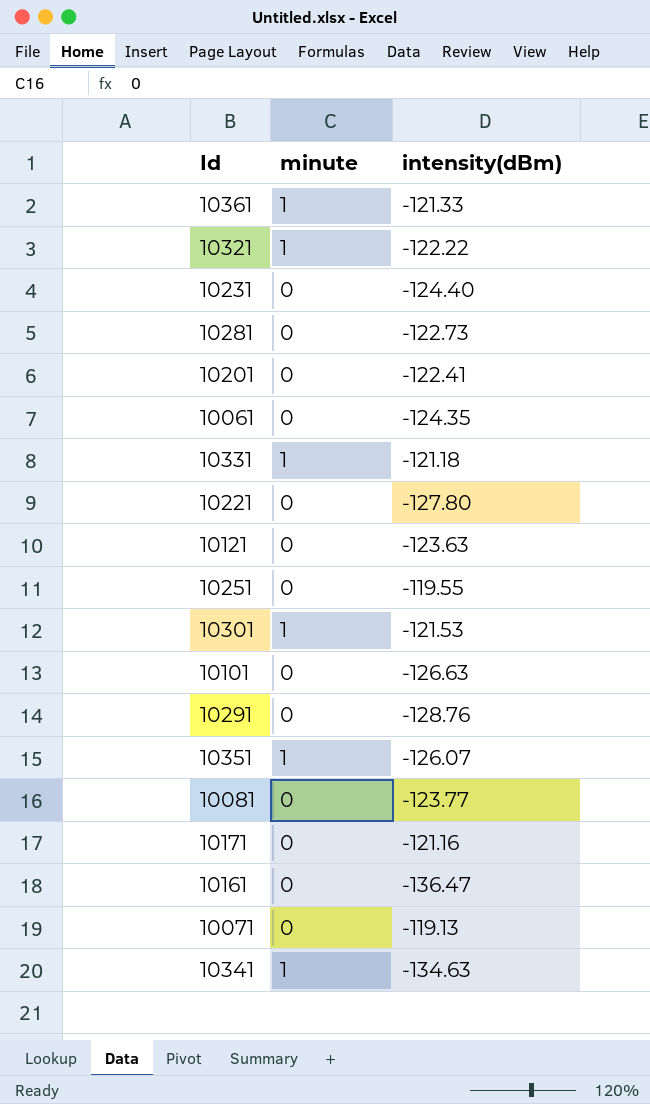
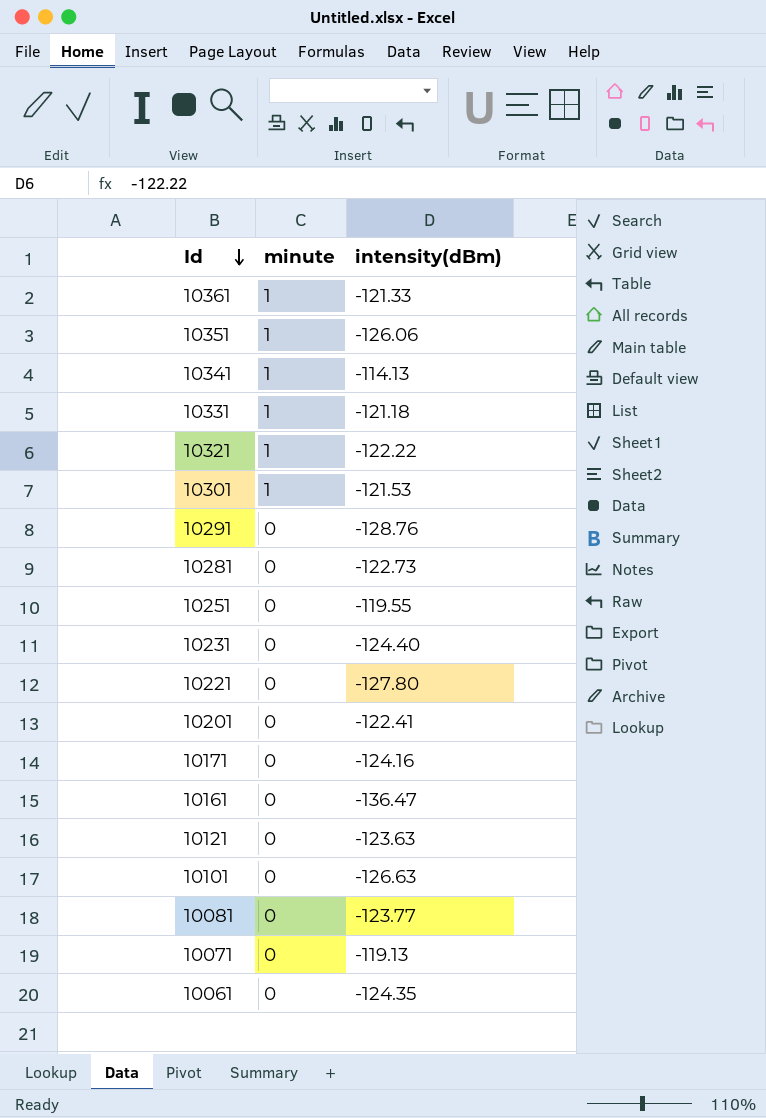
row order: none -> Id descending
10351 | intensity(dBm): -126.07 -> -126.06
10341 | intensity(dBm): -134.63 -> -114.13
10171 | intensity(dBm): -121.16 -> -124.16

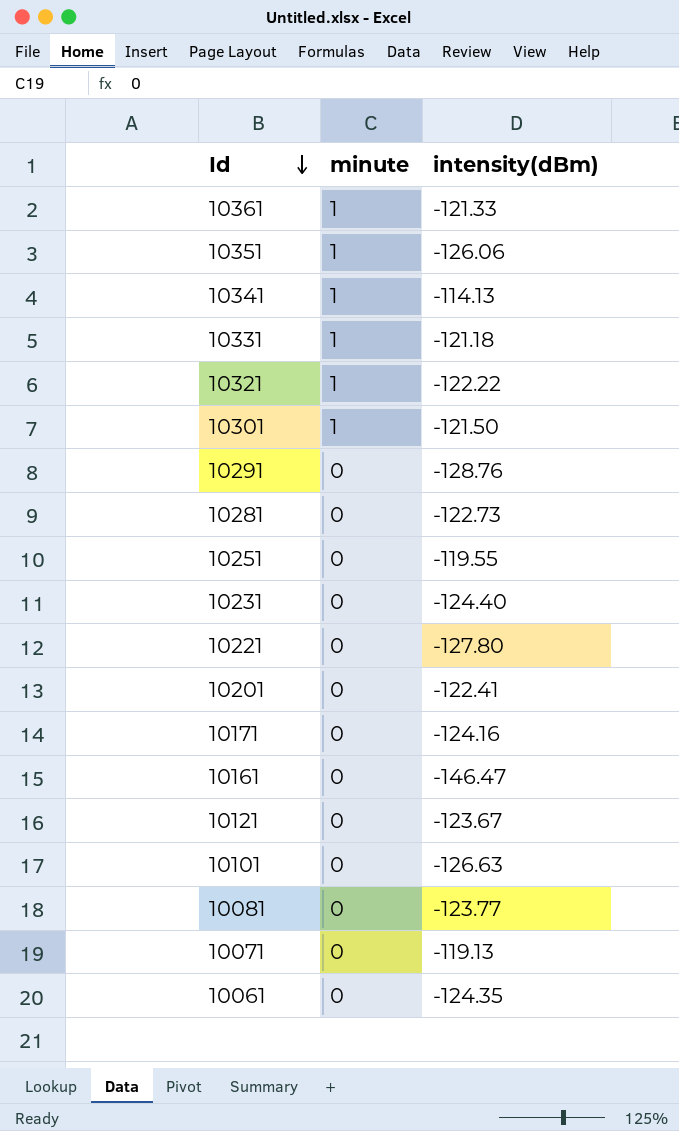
10301 | intensity(dBm): -121.53 -> -121.50
10161 | intensity(dBm): -136.47 -> -146.47
10121 | intensity(dBm): -123.63 -> -123.67

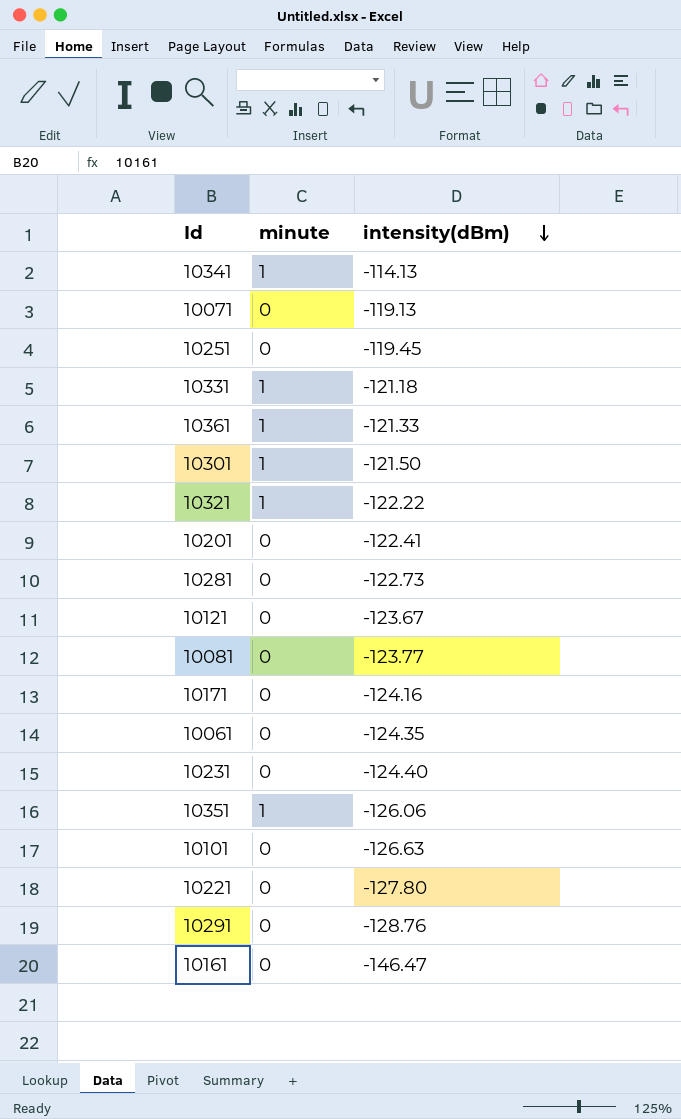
row order: Id descending -> intensity(dBm) descending
10251 | intensity(dBm): -119.55 -> -119.45

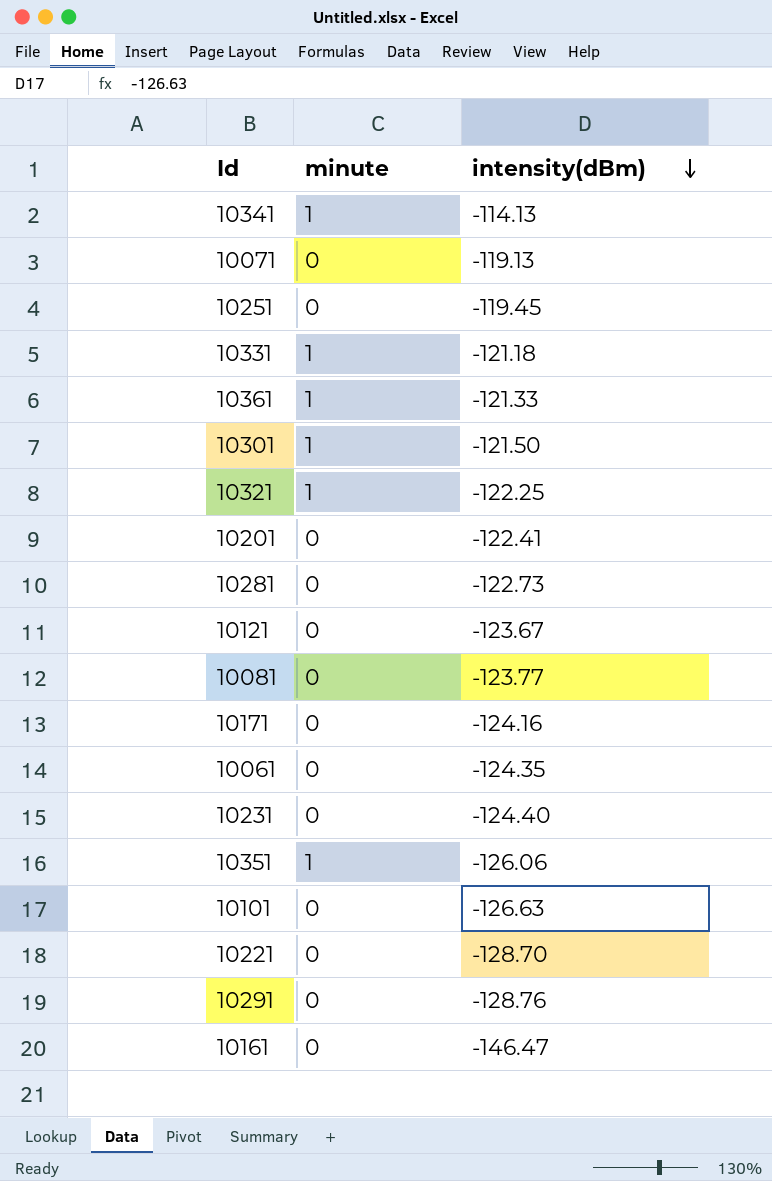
10321 | intensity(dBm): -122.22 -> -122.25
10221 | intensity(dBm): -127.80 -> -128.70

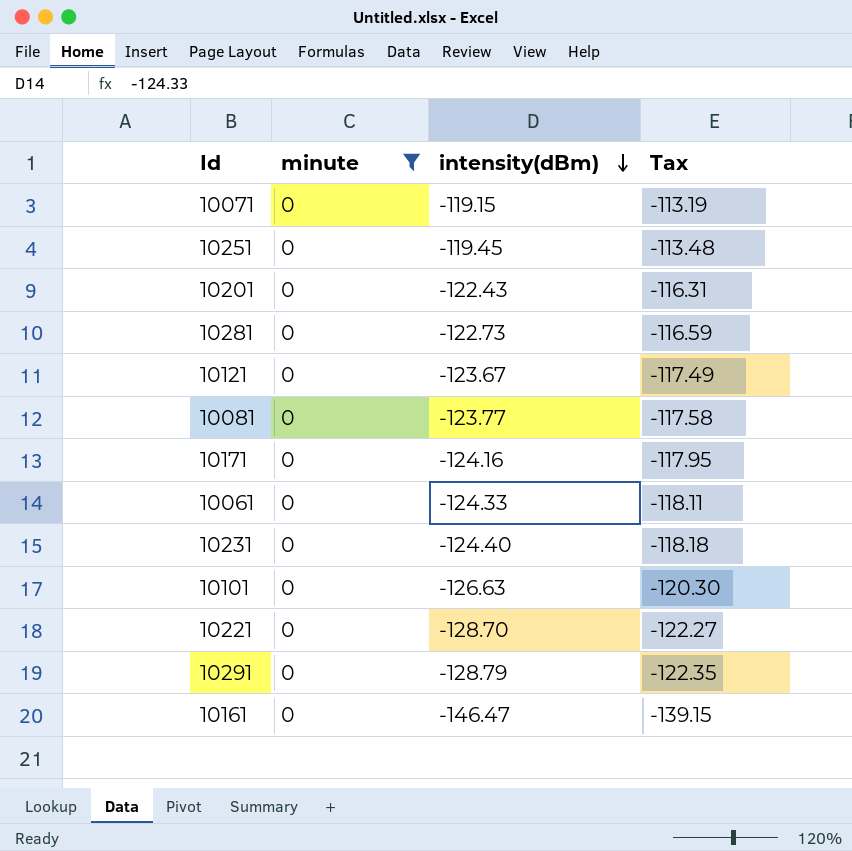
filter: none -> minute = 0
column Tax | formula: none -> [intensity(dBm)] * 0.95
10071 | intensity(dBm): -119.13 -> -119.15
10201 | intensity(dBm): -122.41 -> -122.43
10061 | intensity(dBm): -124.35 -> -124.33
10291 | intensity(dBm): -128.76 -> -128.79

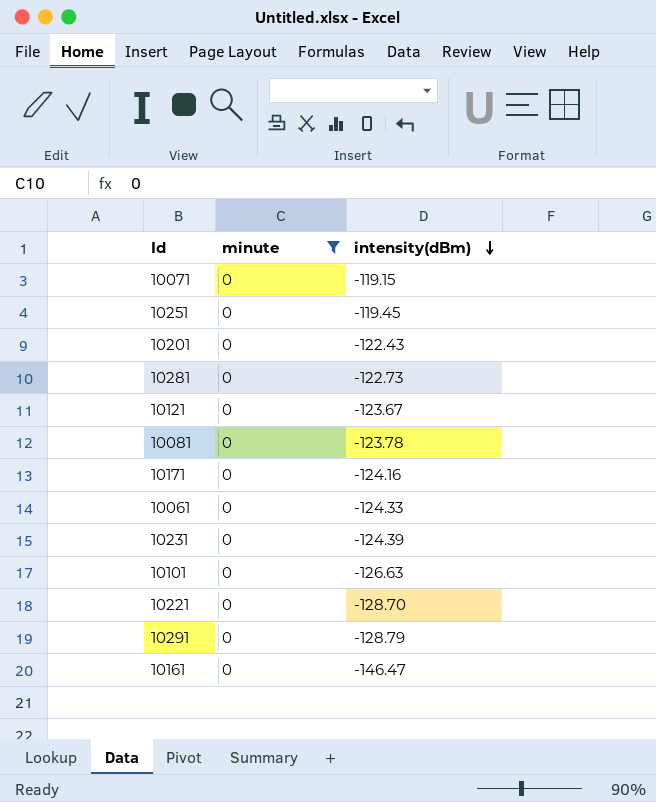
column Tax | formula: [intensity(dBm)] * 0.95 -> none
10081 | intensity(dBm): -123.77 -> -123.78
10231 | intensity(dBm): -124.40 -> -124.39

